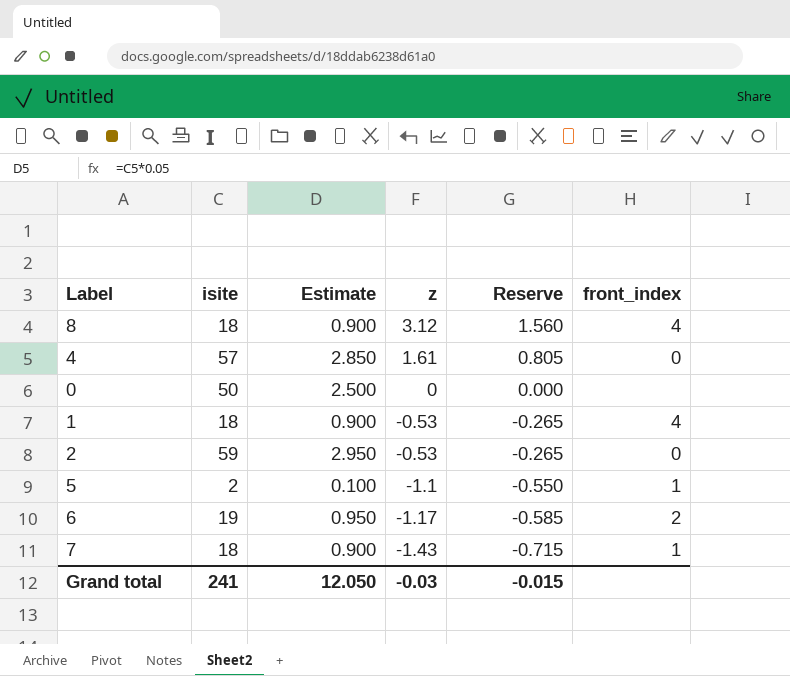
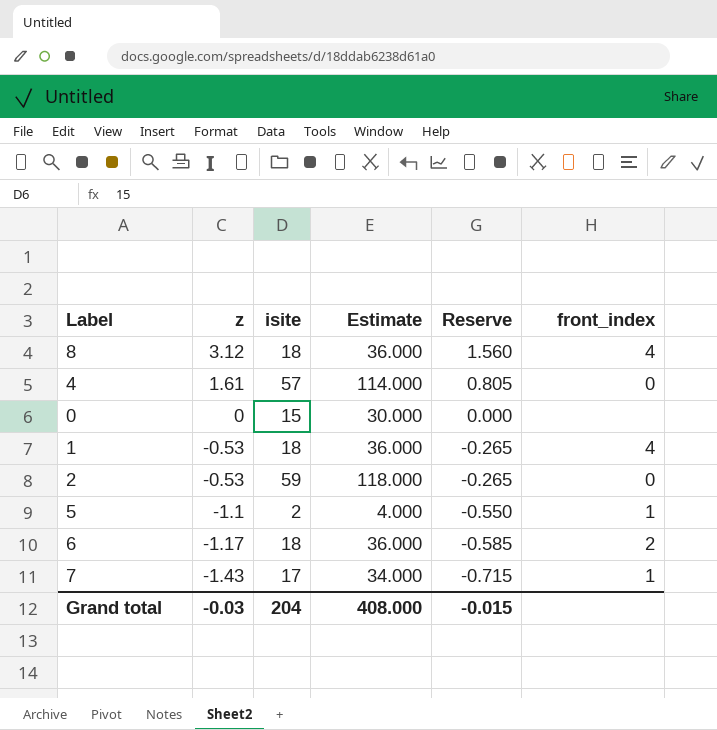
column z | position: 4 -> 2
column Estimate | formula: [isite] * 0.05 -> [isite] * 2
0 | isite: 50 -> 15
6 | isite: 19 -> 18
7 | isite: 18 -> 17
Grand total | isite: 241 -> 204
Grand total | Estimate: 12.050 -> 408.000

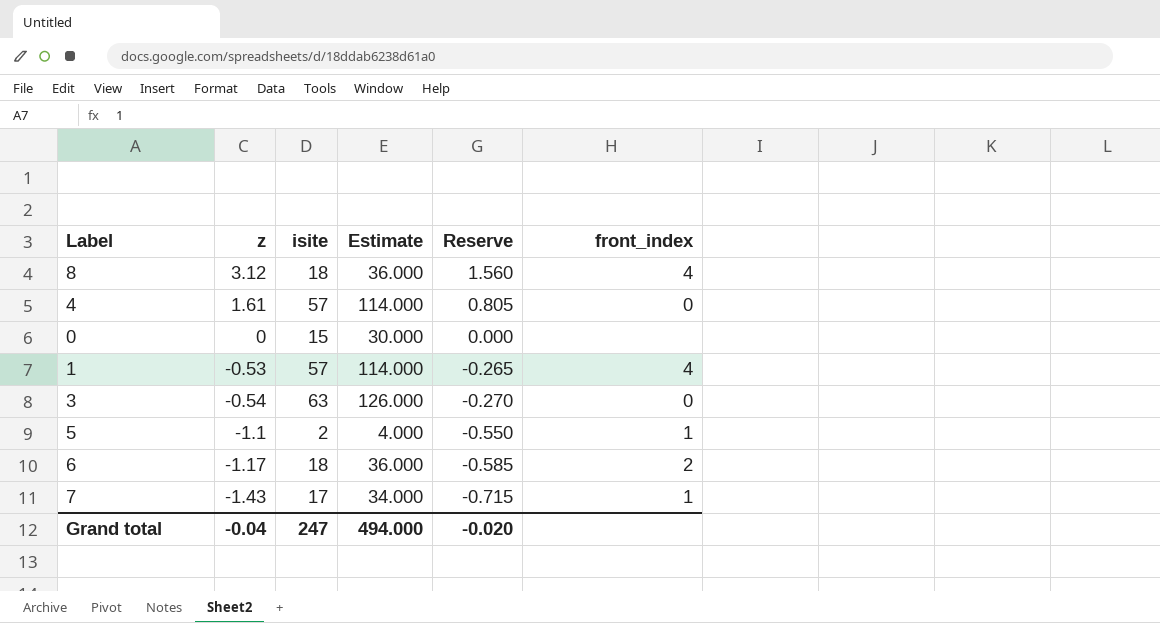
row 2: -0.53 | 59 | 118.000 | -0.265 | 0 -> none
1 | isite: 18 -> 57
1 | Estimate: 36.000 -> 114.000
row 3: none -> -0.54 | 63 | 126.000 | -0.270 | 0
Grand total | z: -0.03 -> -0.04
Grand total | isite: 204 -> 247
Grand total | Estimate: 408.000 -> 494.000
Grand total | Reserve: -0.015 -> -0.020

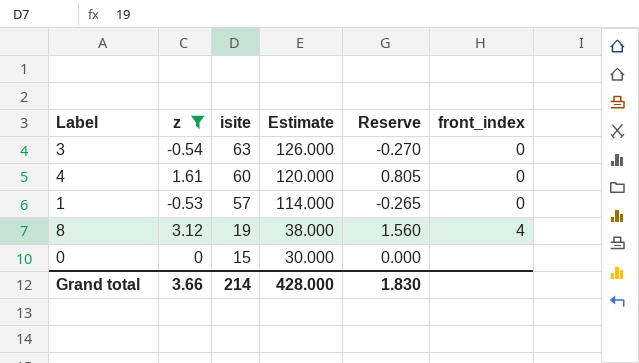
filter: none -> z >= -0.54
row order: z descending -> isite descending
4 | isite: 57 -> 60
4 | Estimate: 114.000 -> 120.000
1 | front_index: 4 -> 0
8 | isite: 18 -> 19
8 | Estimate: 36.000 -> 38.000
Grand total | z: -0.04 -> 3.66
Grand total | isite: 247 -> 214
Grand total | Estimate: 494.000 -> 428.000
Grand total | Reserve: -0.020 -> 1.830

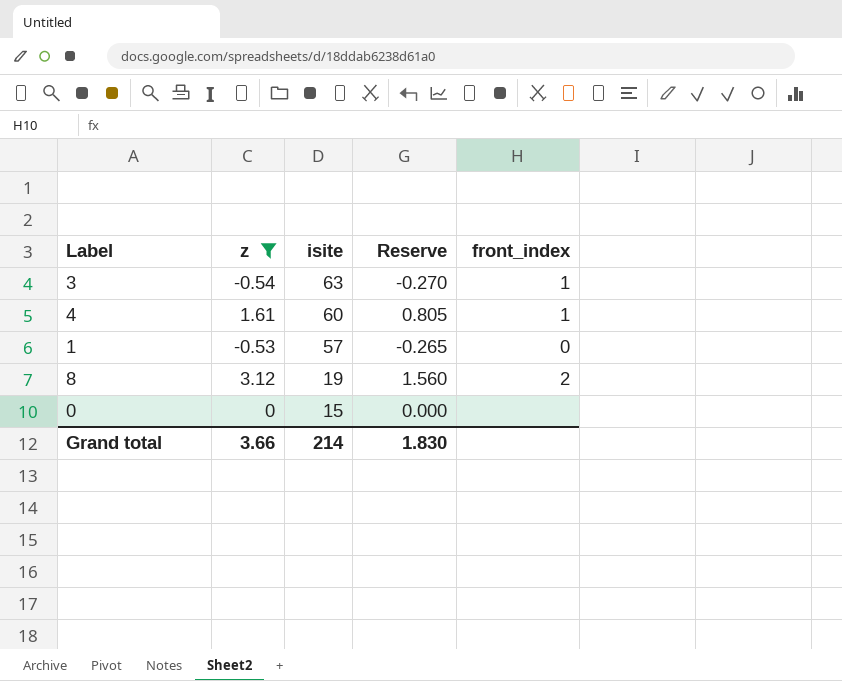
column Estimate | formula: [isite] * 2 -> none
3 | front_index: 0 -> 1
4 | front_index: 0 -> 1
8 | front_index: 4 -> 2

